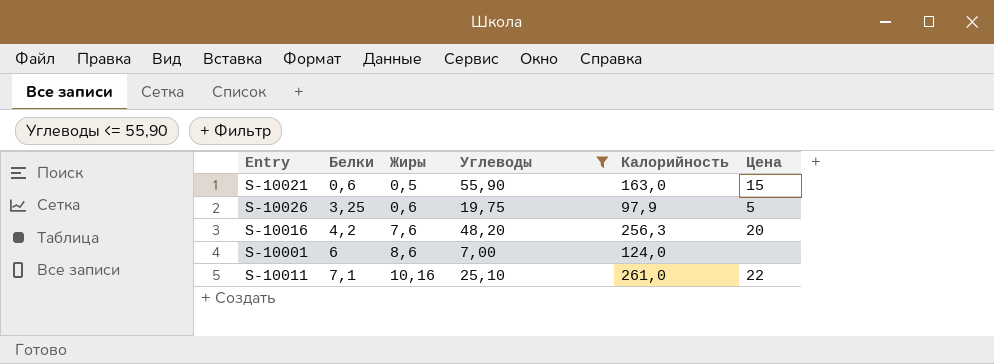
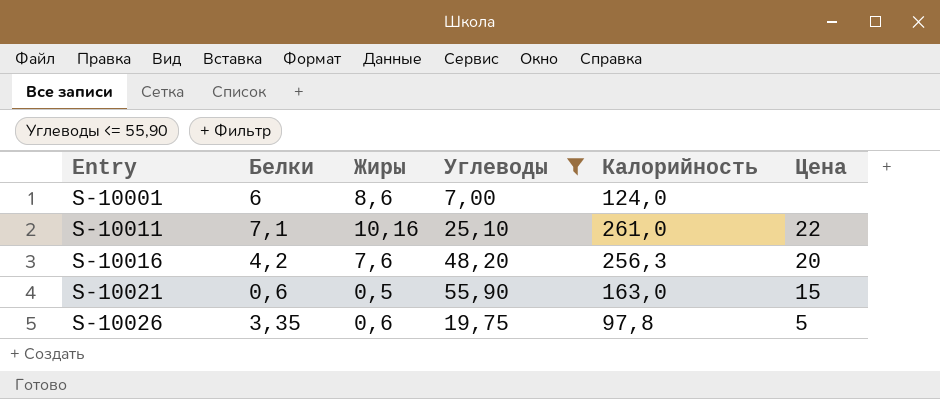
row order: Белки ascending -> Entry ascending
S-10026 | Белки: 3,25 -> 3,35
S-10026 | Калорийность: 97,9 -> 97,8

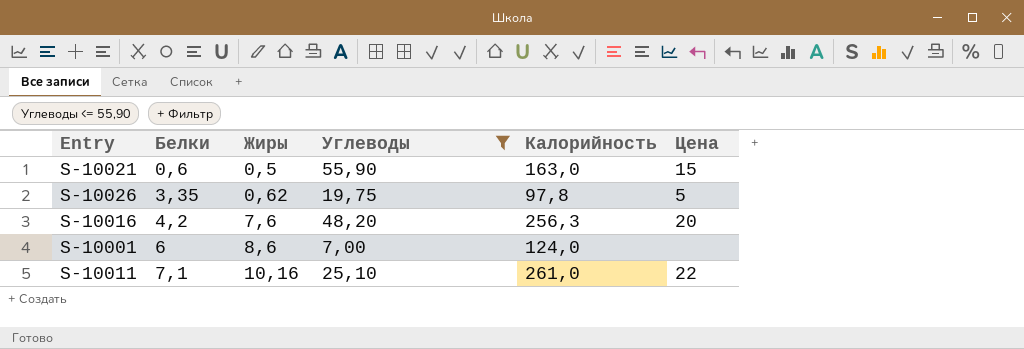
row order: Entry ascending -> Белки ascending
S-10026 | Жиры: 0,6 -> 0,62

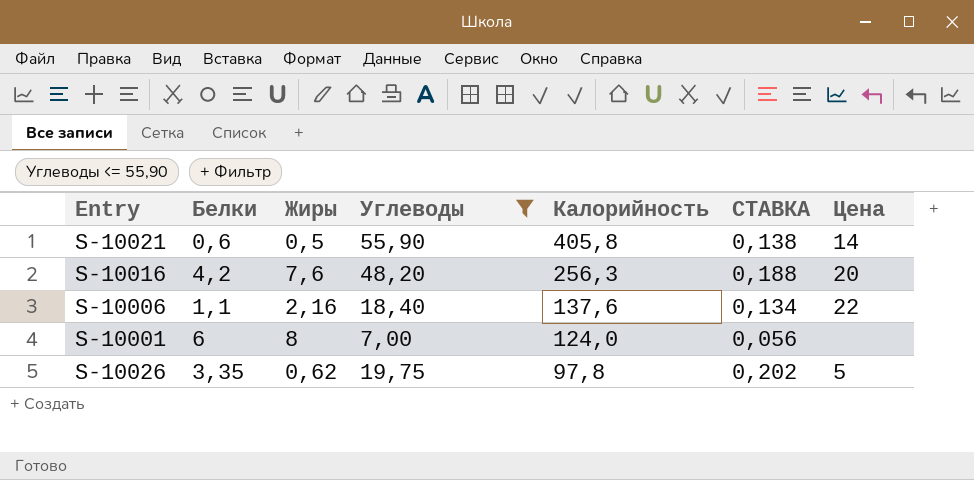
row order: Белки ascending -> Калорийность descending
column СТАВКА | formula: none -> [Углеводы] / [Калорийность]
row S-10011: 7,1 | 10,16 | 25,10 | 261,0 | 22 -> none
S-10021 | Калорийность: 163,0 -> 405,8
S-10021 | Цена: 15 -> 14
row S-10006: none -> 1,1 | 2,16 | 18,40 | 137,6 | 0,134 | 22
S-10001 | Жиры: 8,6 -> 8

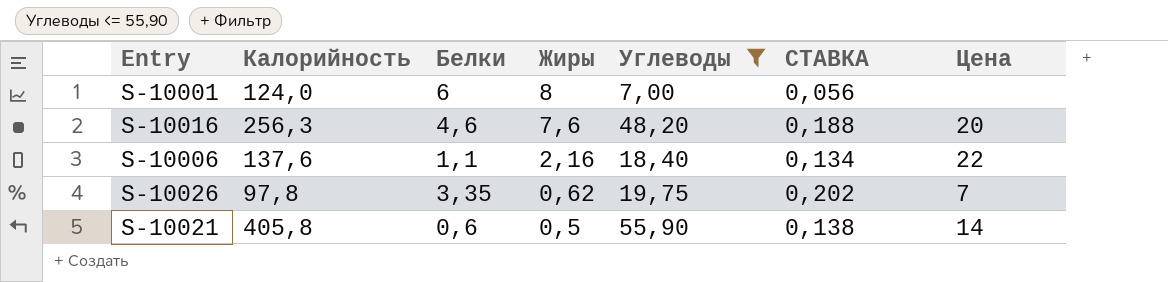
row order: Калорийность descending -> Жиры descending
column Калорийность | position: 5 -> 2
S-10016 | Белки: 4,2 -> 4,6
S-10026 | Цена: 5 -> 7

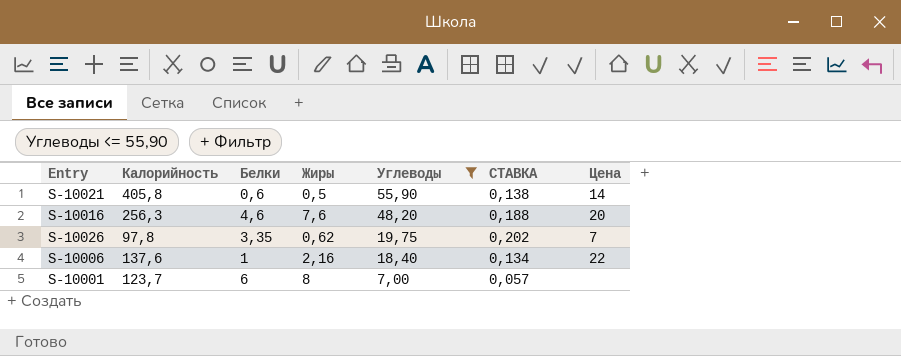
row order: Жиры descending -> Углеводы descending
S-10006 | Белки: 1,1 -> 1
S-10001 | Калорийность: 124,0 -> 123,7
S-10001 | СТАВКА: 0,056 -> 0,057

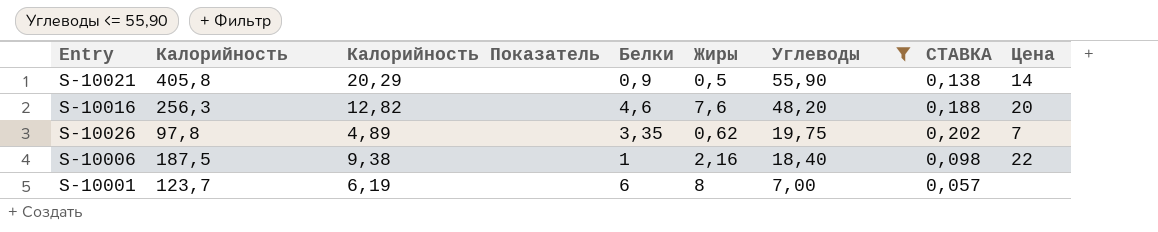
column Калорийность Показатель | formula: none -> [Калорийность] * 0,05
S-10021 | Белки: 0,6 -> 0,9
S-10006 | Калорийность: 137,6 -> 187,5
S-10006 | СТАВКА: 0,134 -> 0,098

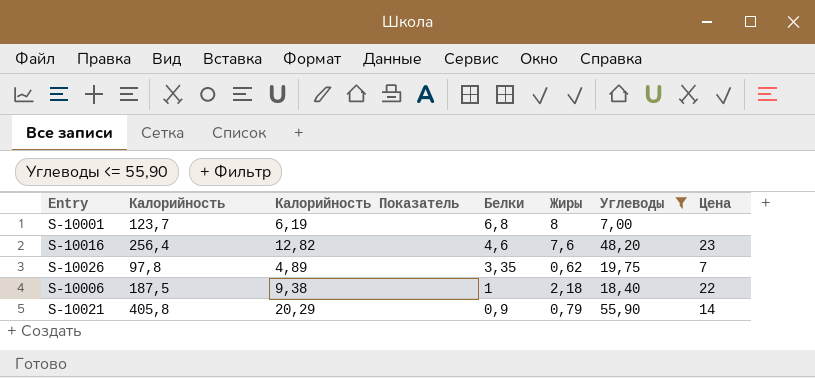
row order: Углеводы descending -> Белки descending
column СТАВКА | formula: [Углеводы] / [Калорийность] -> none
S-10001 | Белки: 6 -> 6,8
S-10016 | Калорийность: 256,3 -> 256,4
S-10016 | Цена: 20 -> 23
S-10006 | Жиры: 2,16 -> 2,18
S-10021 | Жиры: 0,5 -> 0,79

